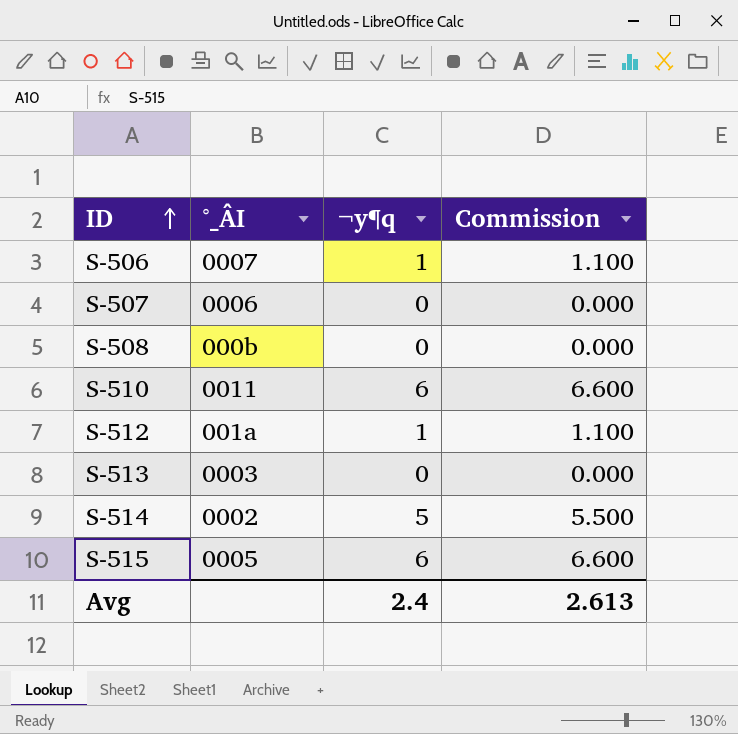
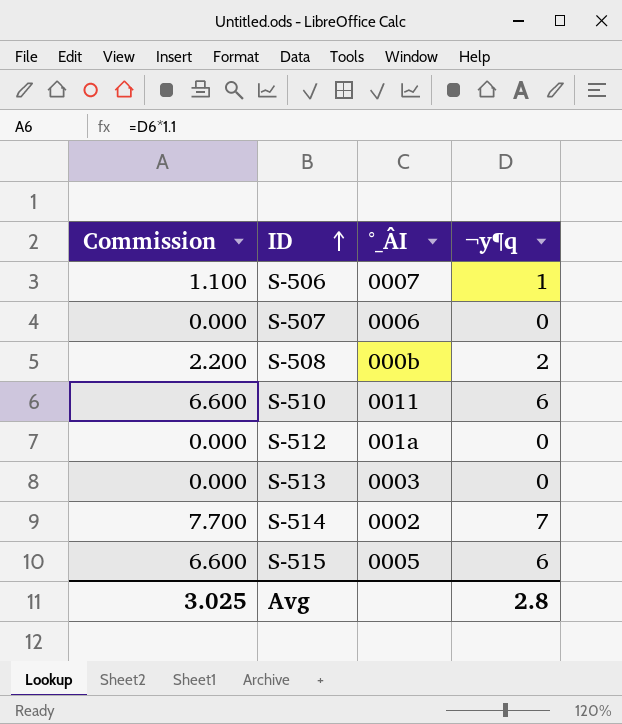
column Commission | position: 4 -> 1
S-508 | Commission: 0.000 -> 2.200
S-508 | ¬y¶q: 0 -> 2
S-512 | Commission: 1.100 -> 0.000
S-512 | ¬y¶q: 1 -> 0
S-514 | Commission: 5.500 -> 7.700
S-514 | ¬y¶q: 5 -> 7
Avg | Commission: 2.613 -> 3.025
Avg | ¬y¶q: 2.4 -> 2.8

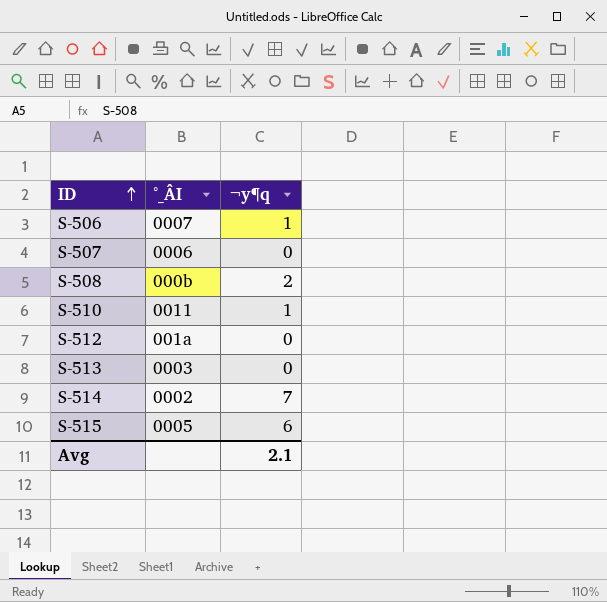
column Commission | formula: [¬y¶q] * 1.1 -> none
S-510 | ¬y¶q: 6 -> 1
Avg | ¬y¶q: 2.8 -> 2.1

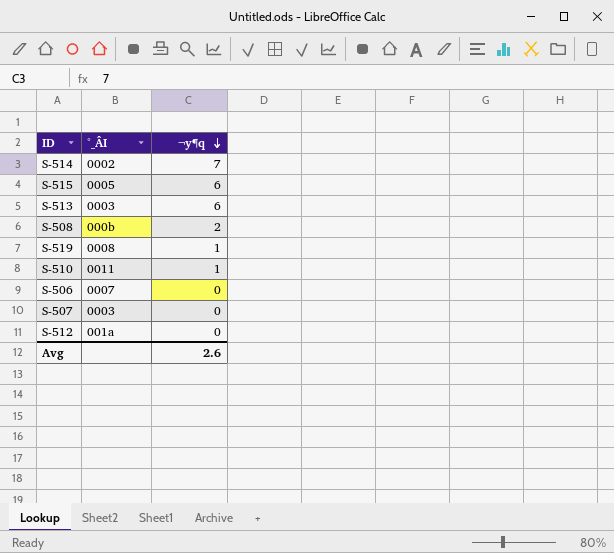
row order: ID ascending -> ¬y¶q descending
S-513 | ¬y¶q: 0 -> 6
row S-519: none -> 0008 | 1
S-506 | ¬y¶q: 1 -> 0
S-507 | °_ÂI: 0006 -> 0003
Avg | ¬y¶q: 2.1 -> 2.6

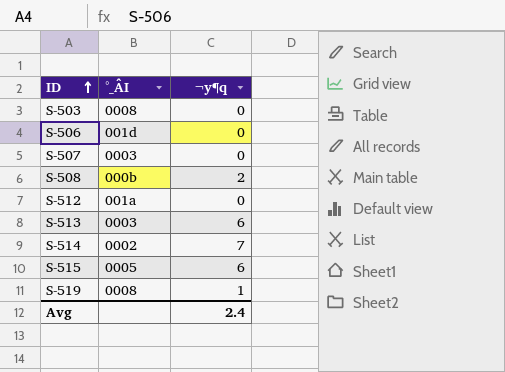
row order: ¬y¶q descending -> ID ascending
row S-510: 0011 | 1 -> none
row S-503: none -> 0008 | 0
S-506 | °_ÂI: 0007 -> 001d
Avg | ¬y¶q: 2.6 -> 2.4

